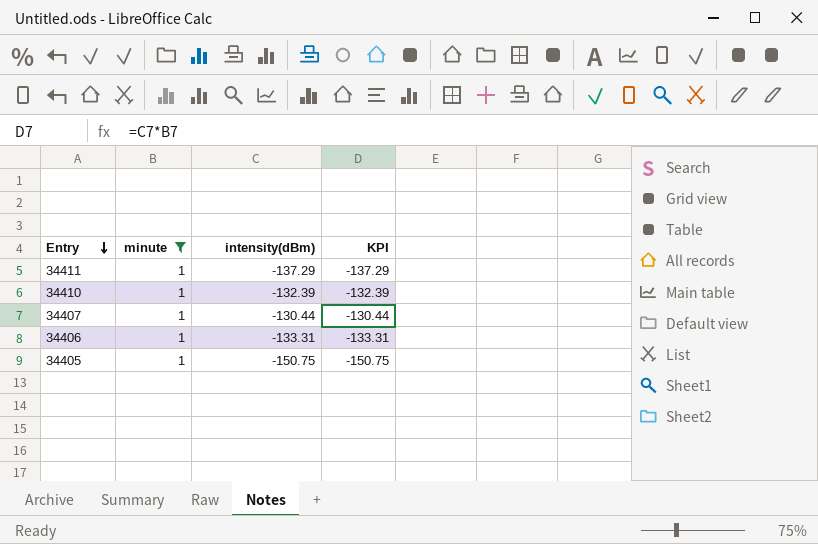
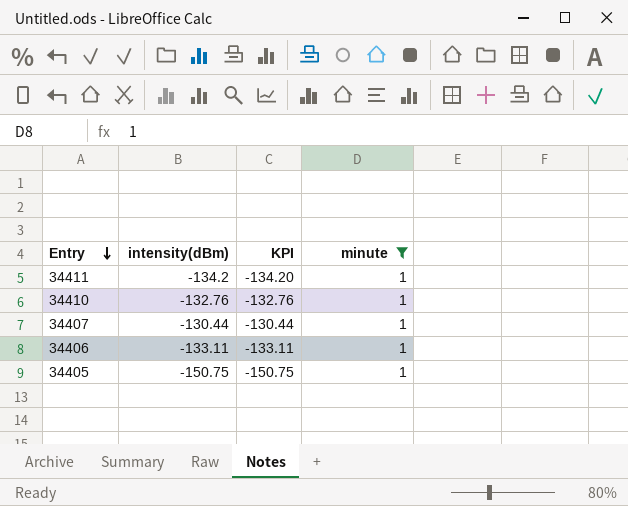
column minute | position: 2 -> 4
34411 | intensity(dBm): -137.29 -> -134.2
34411 | KPI: -137.29 -> -134.20
34410 | intensity(dBm): -132.39 -> -132.76
34410 | KPI: -132.39 -> -132.76
34406 | intensity(dBm): -133.31 -> -133.11
34406 | KPI: -133.31 -> -133.11

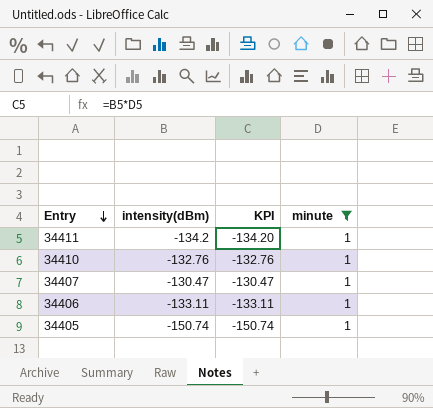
34407 | intensity(dBm): -130.44 -> -130.47
34407 | KPI: -130.44 -> -130.47
34405 | intensity(dBm): -150.75 -> -150.74
34405 | KPI: -150.75 -> -150.74

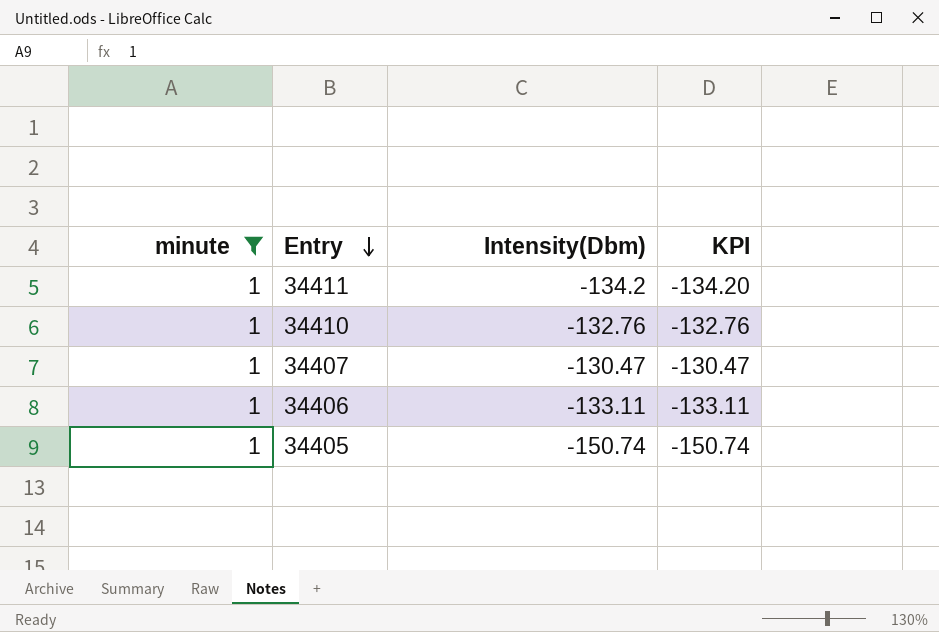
column minute | position: 4 -> 1
column name: intensity(dBm) -> Intensity(Dbm)

